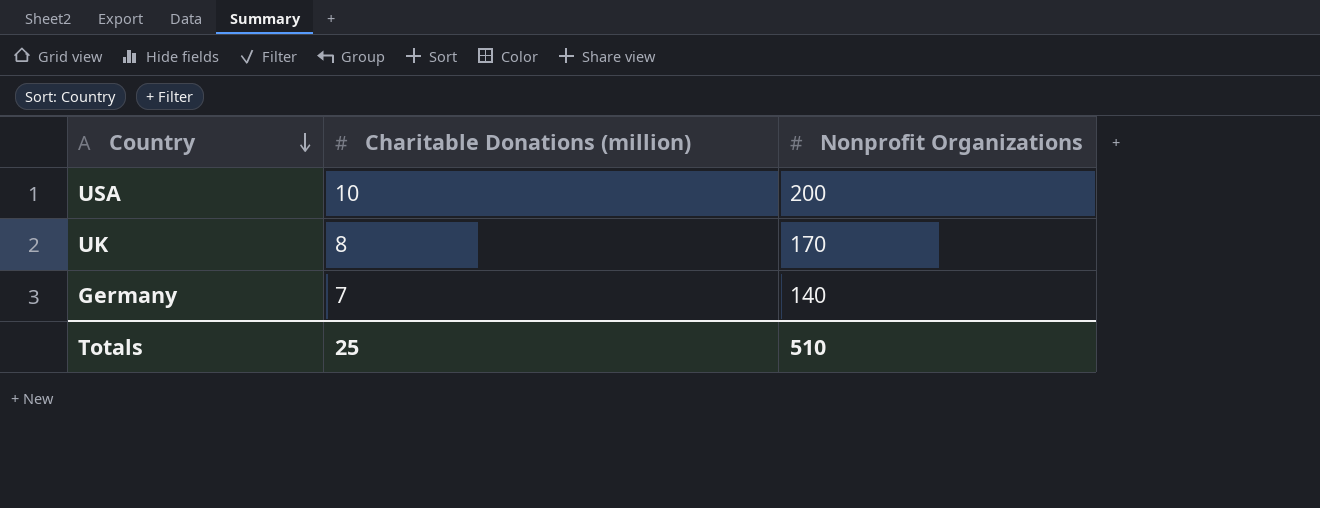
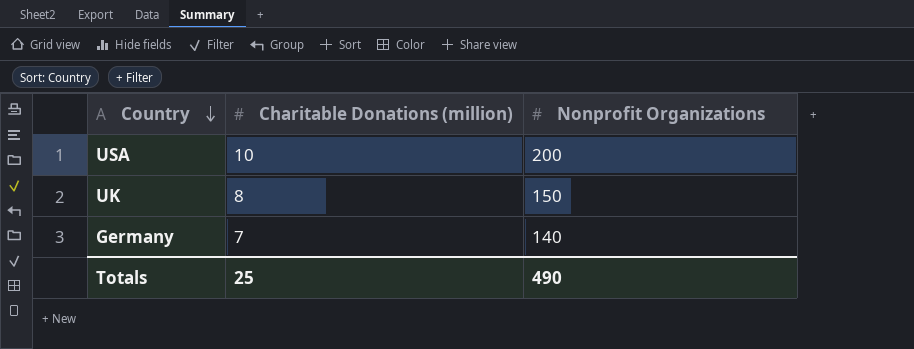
UK | Nonprofit Organizations: 170 -> 150
Totals | Nonprofit Organizations: 510 -> 490

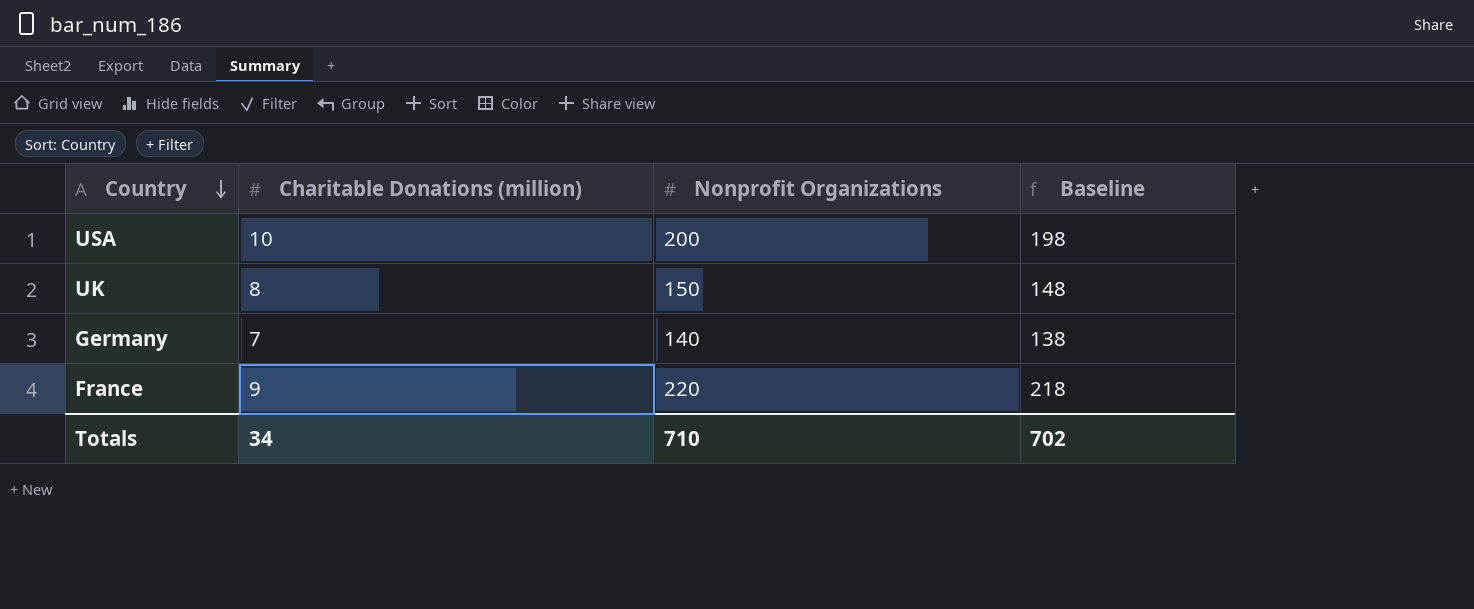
column Baseline | formula: none -> [Nonprofit Organizations] - 2
row France: none -> 9 | 220 | 218
Totals | Charitable Donations (million): 25 -> 34
Totals | Nonprofit Organizations: 490 -> 710

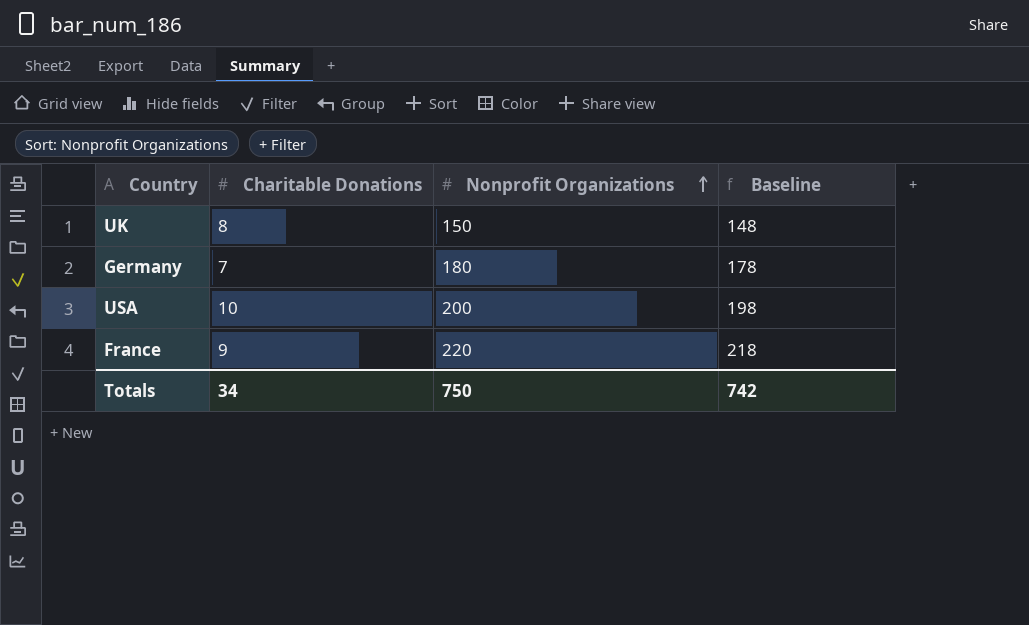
row order: Country descending -> Nonprofit Organizations ascending
column name: Charitable Donations (million) -> Charitable Donations
Germany | Nonprofit Organizations: 140 -> 180
Germany | Baseline: 138 -> 178
Totals | Nonprofit Organizations: 710 -> 750
Totals | Baseline: 702 -> 742

